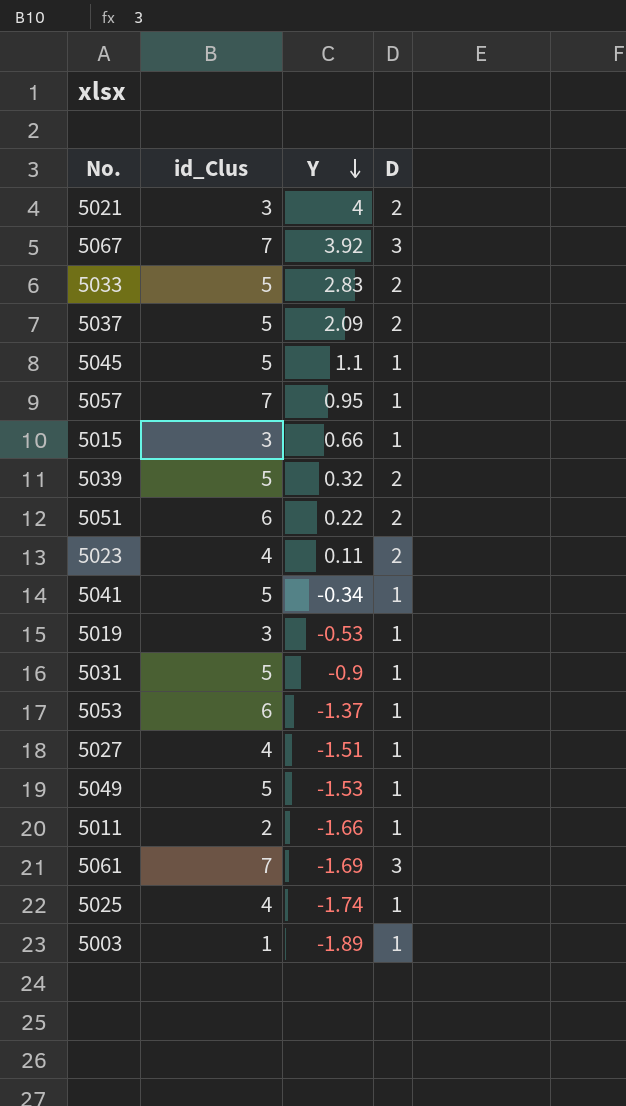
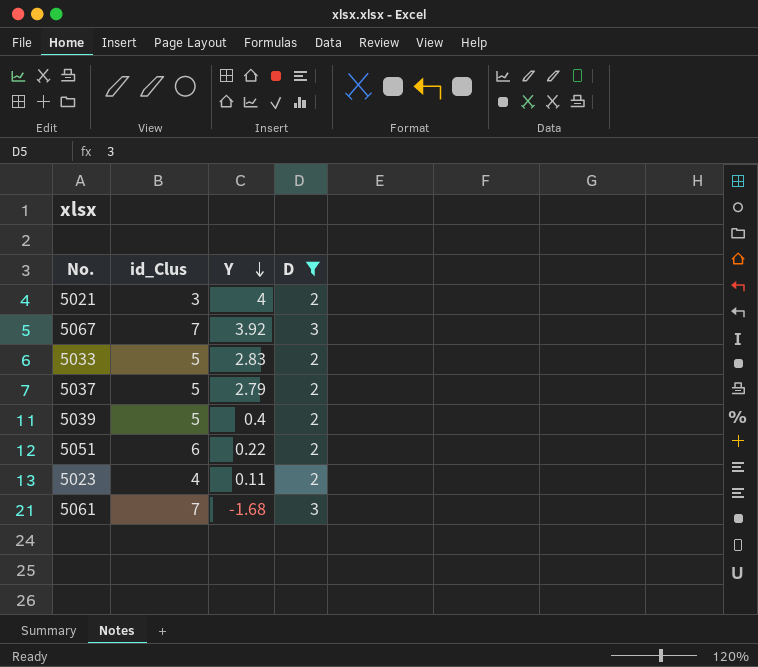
filter: none -> D != 1
5037 | Y: 2.09 -> 2.79
5039 | Y: 0.32 -> 0.4
5061 | Y: -1.69 -> -1.68

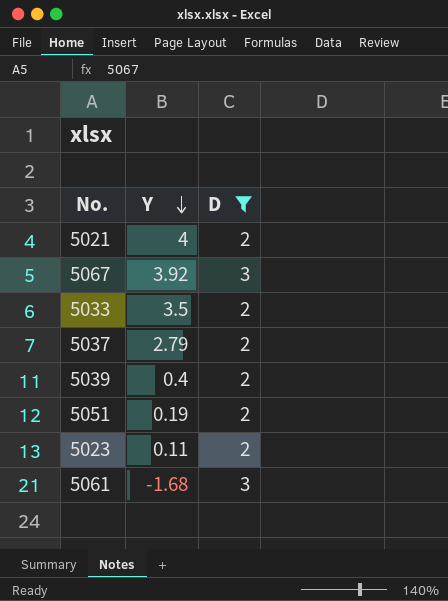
column id_Clus | position: 2 -> none
5033 | Y: 2.83 -> 3.5
5051 | Y: 0.22 -> 0.19

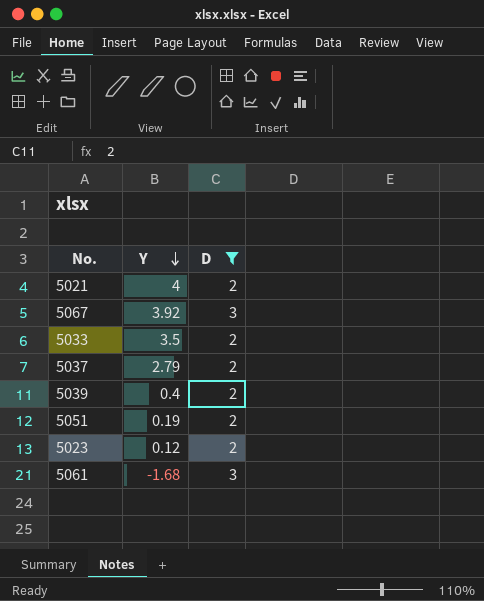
5023 | Y: 0.11 -> 0.12

